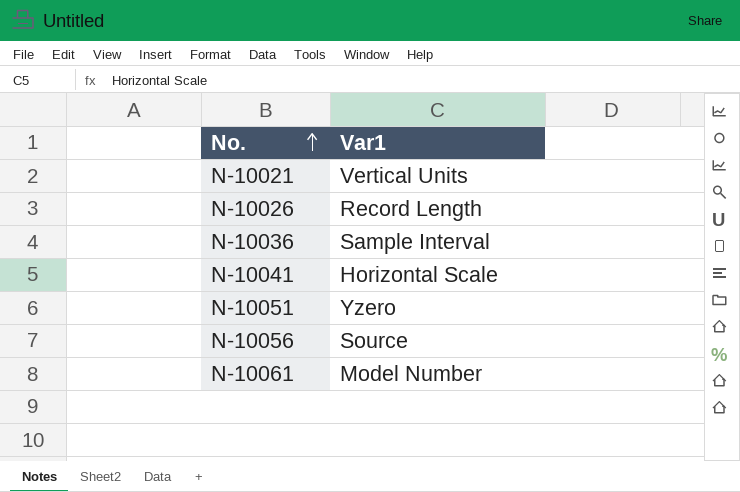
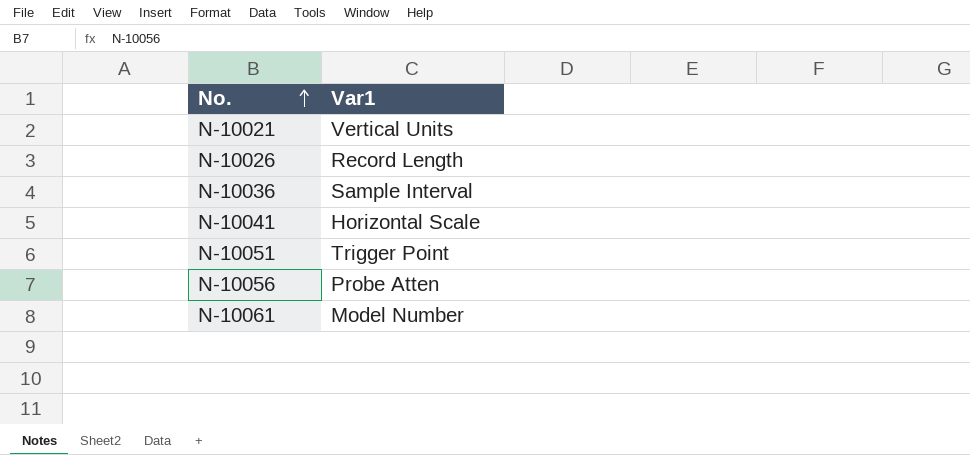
N-10051 | Var1: Yzero -> Trigger Point
N-10056 | Var1: Source -> Probe Atten

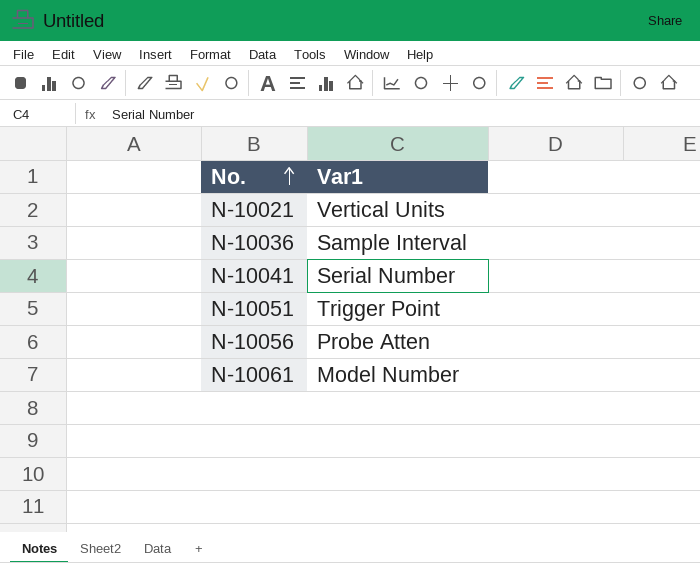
row N-10026: Record Length -> none
N-10041 | Var1: Horizontal Scale -> Serial Number

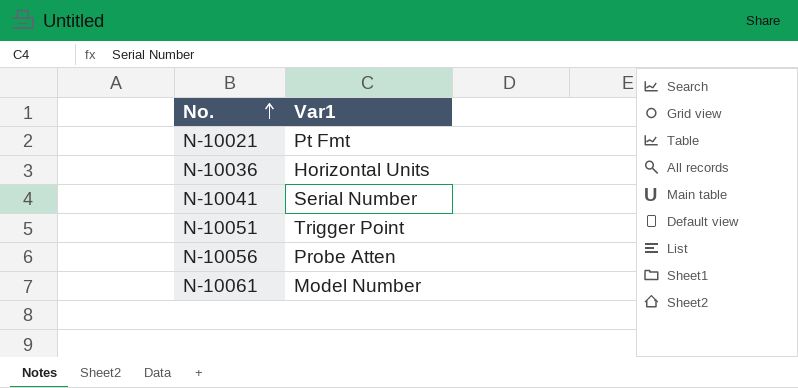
N-10021 | Var1: Vertical Units -> Pt Fmt
N-10036 | Var1: Sample Interval -> Horizontal Units

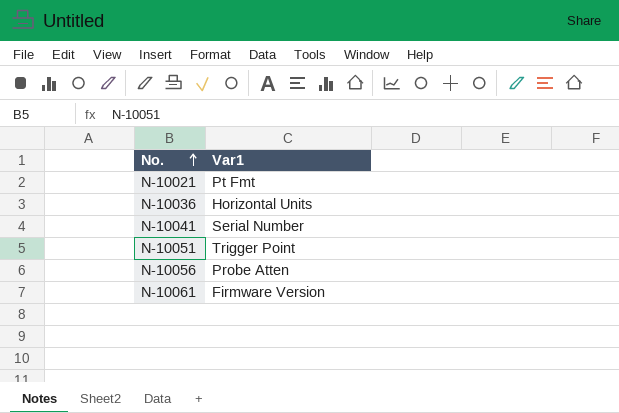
N-10061 | Var1: Model Number -> Firmware Version

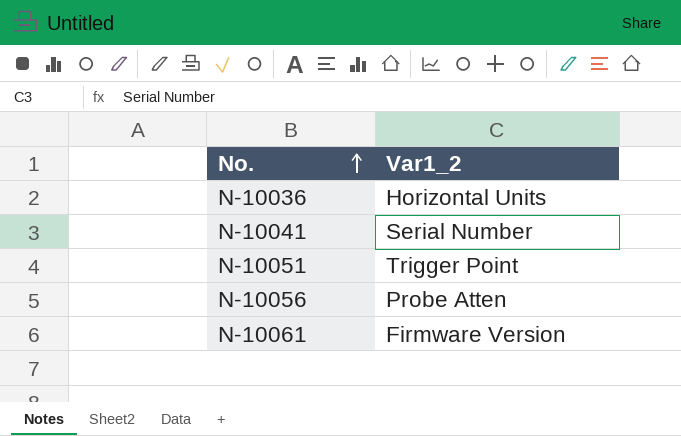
column name: Var1 -> Var1_2
row N-10021: Pt Fmt -> none

